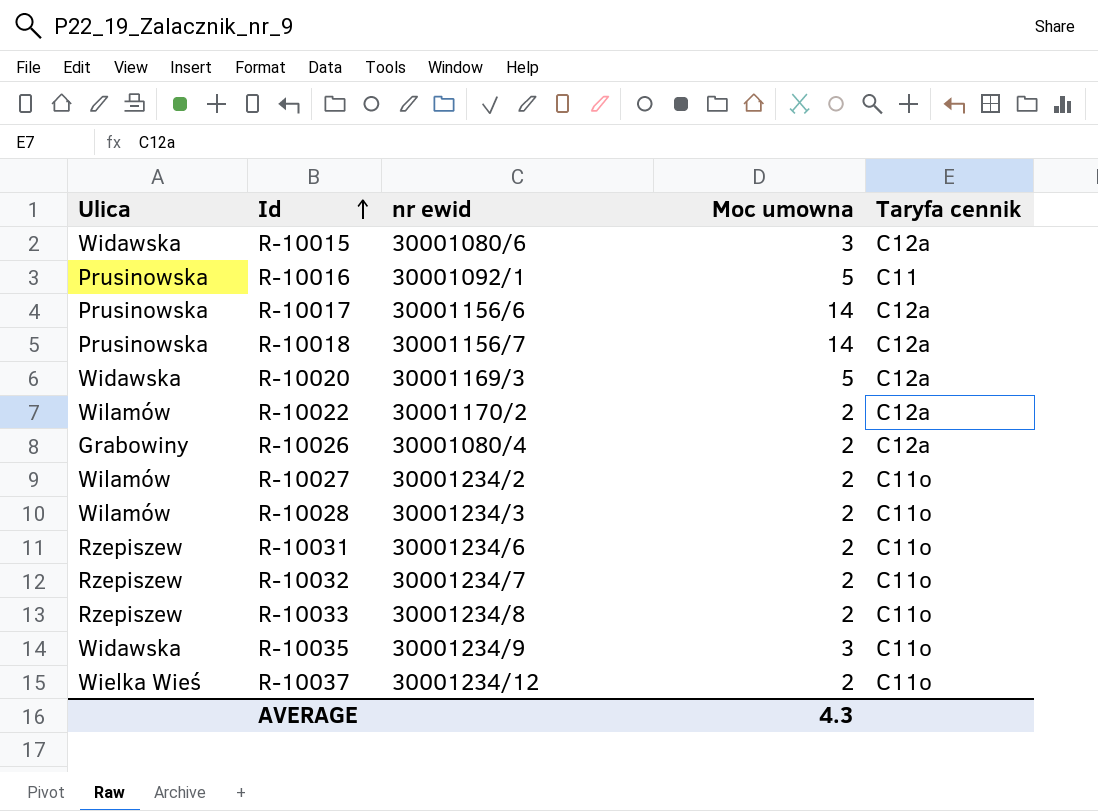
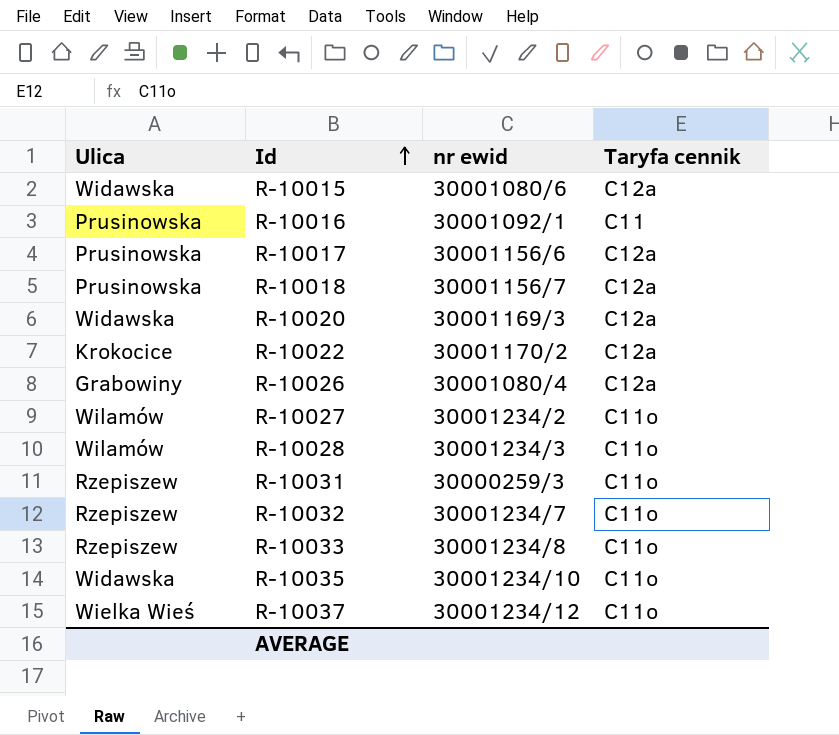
column Moc umowna | position: 4 -> none
R-10022 | Ulica: Wilamów -> Krokocice
R-10031 | nr ewid: 30001234/6 -> 30000259/3
R-10035 | nr ewid: 30001234/9 -> 30001234/10

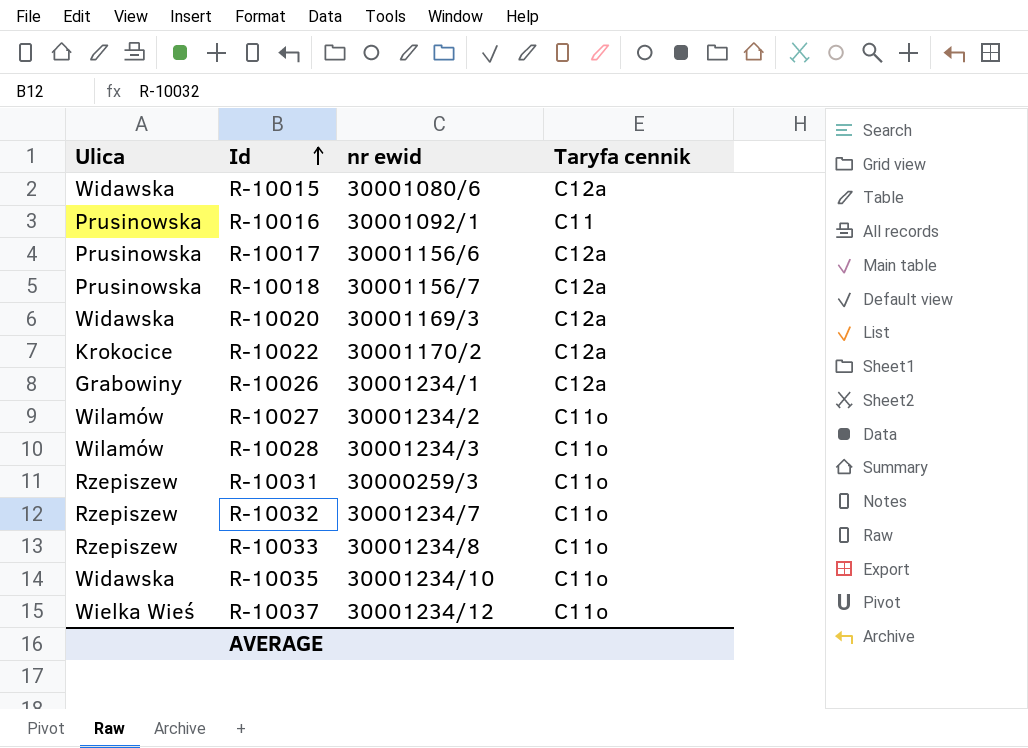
R-10026 | nr ewid: 30001080/4 -> 30001234/1

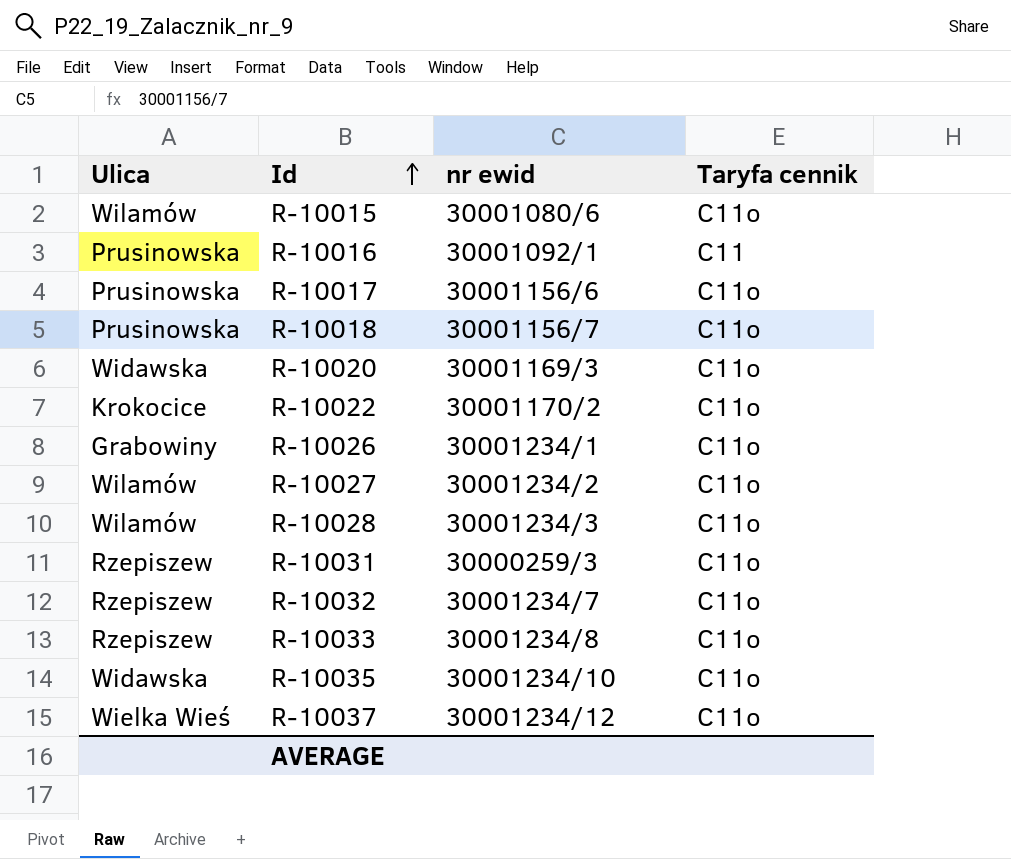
R-10015 | Ulica: Widawska -> Wilamów
R-10015 | Taryfa cennik: C12a -> C11o
R-10017 | Taryfa cennik: C12a -> C11o
R-10018 | Taryfa cennik: C12a -> C11o
R-10020 | Taryfa cennik: C12a -> C11o
R-10022 | Taryfa cennik: C12a -> C11o
R-10026 | Taryfa cennik: C12a -> C11o

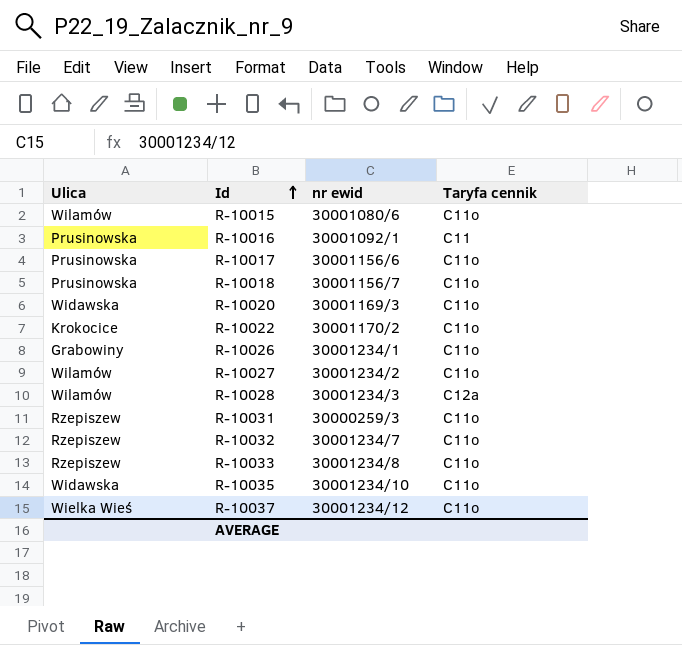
R-10028 | Taryfa cennik: C11o -> C12a

